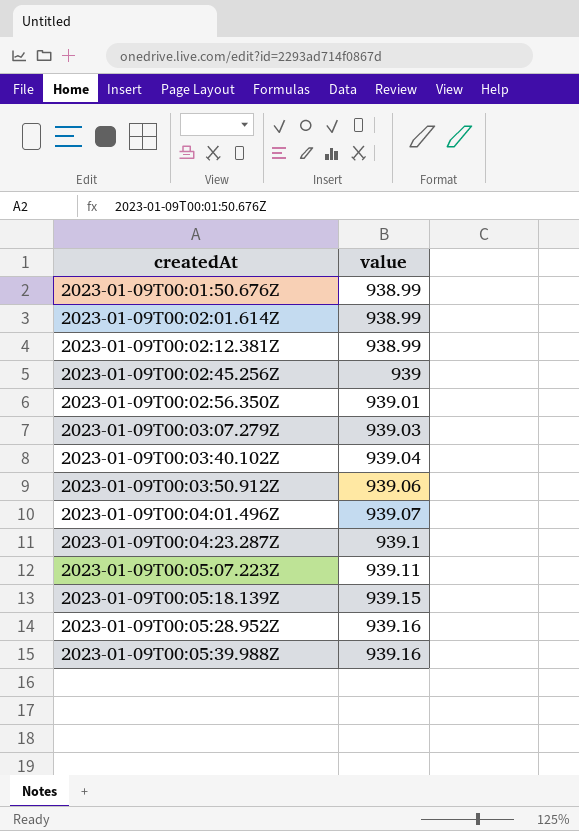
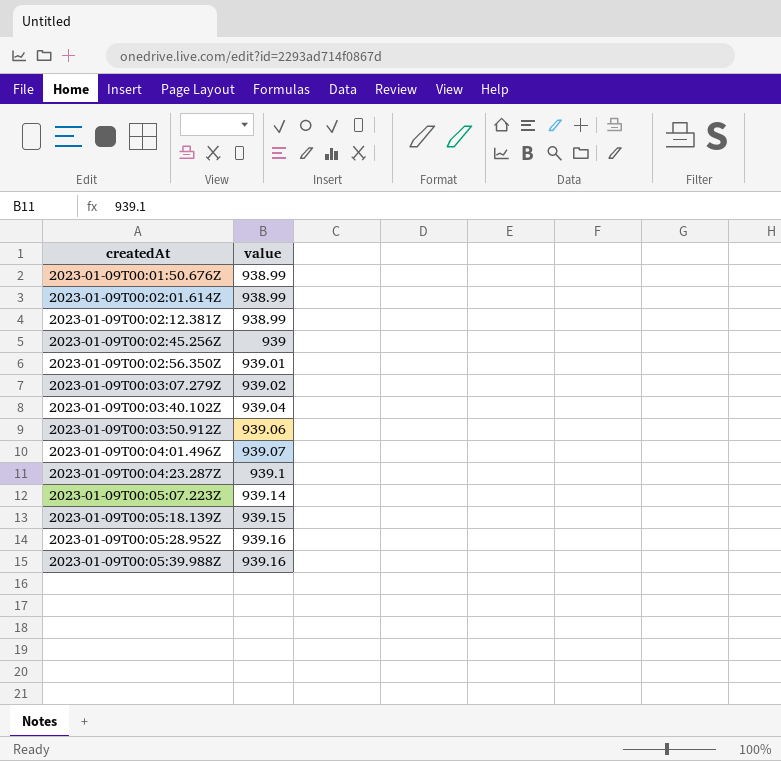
2023-01-09T00:03:07.279Z | value: 939.03 -> 939.02
2023-01-09T00:05:07.223Z | value: 939.11 -> 939.14

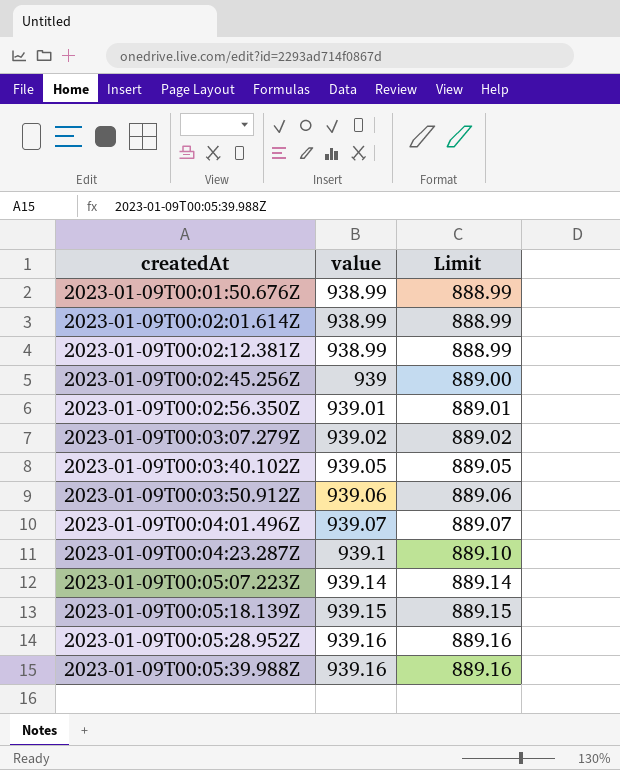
column Limit | formula: none -> [value] - 50
2023-01-09T00:03:40.102Z | value: 939.04 -> 939.05

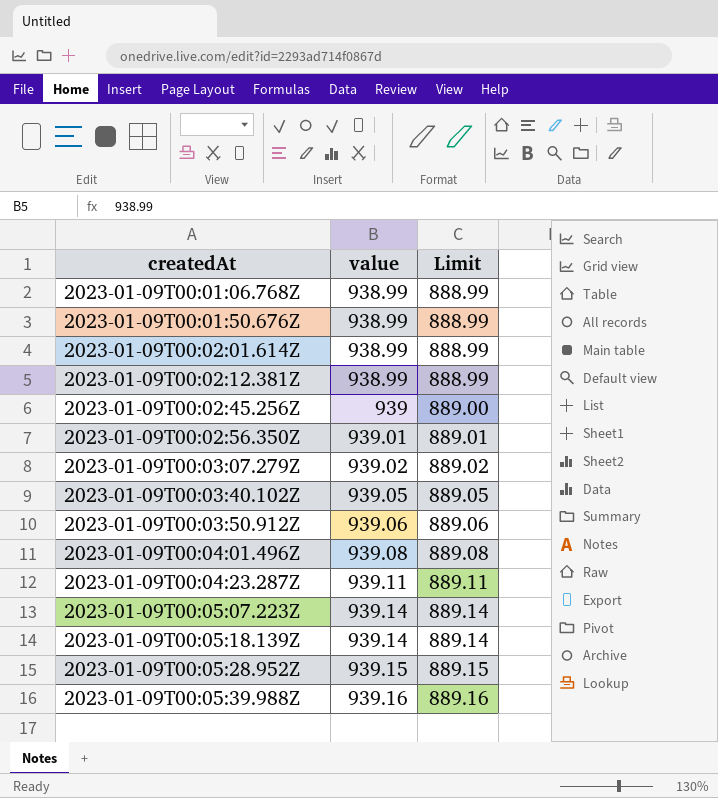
row 2023-01-09T00:01:06.768Z: none -> 938.99 | 888.99
2023-01-09T00:04:01.496Z | value: 939.07 -> 939.08
2023-01-09T00:04:01.496Z | Limit: 889.07 -> 889.08
2023-01-09T00:04:23.287Z | value: 939.1 -> 939.11
2023-01-09T00:04:23.287Z | Limit: 889.10 -> 889.11
2023-01-09T00:05:18.139Z | value: 939.15 -> 939.14
2023-01-09T00:05:18.139Z | Limit: 889.15 -> 889.14
2023-01-09T00:05:28.952Z | value: 939.16 -> 939.15
2023-01-09T00:05:28.952Z | Limit: 889.16 -> 889.15

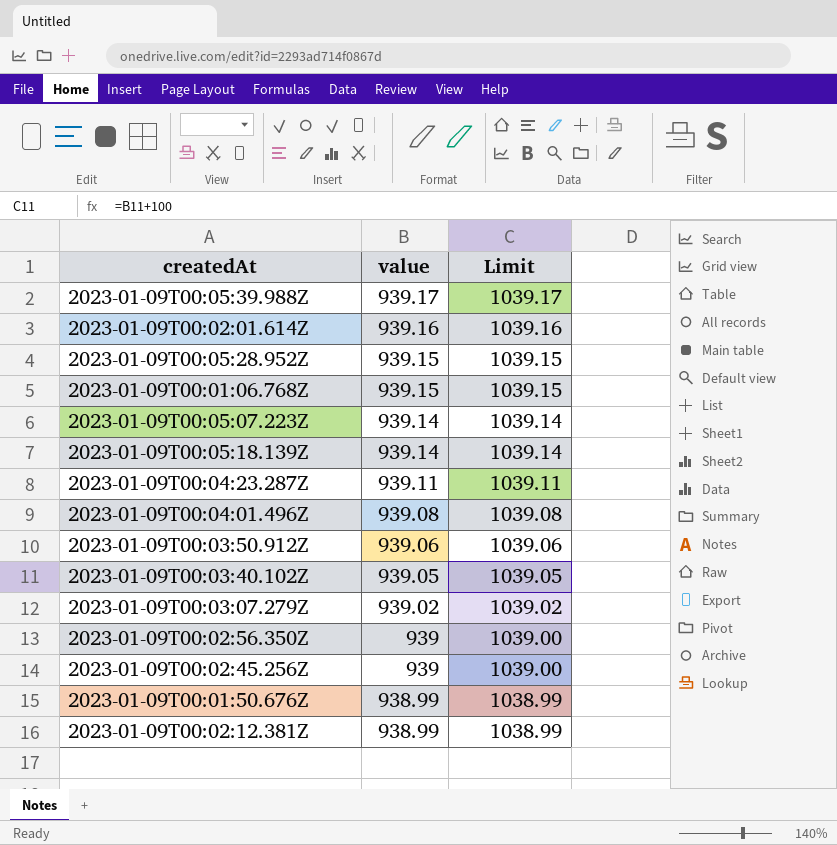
row order: createdAt ascending -> value descending
column Limit | formula: [value] - 50 -> [value] + 100
2023-01-09T00:05:39.988Z | value: 939.16 -> 939.17
2023-01-09T00:02:01.614Z | value: 938.99 -> 939.16
2023-01-09T00:01:06.768Z | value: 938.99 -> 939.15
2023-01-09T00:02:56.350Z | value: 939.01 -> 939

